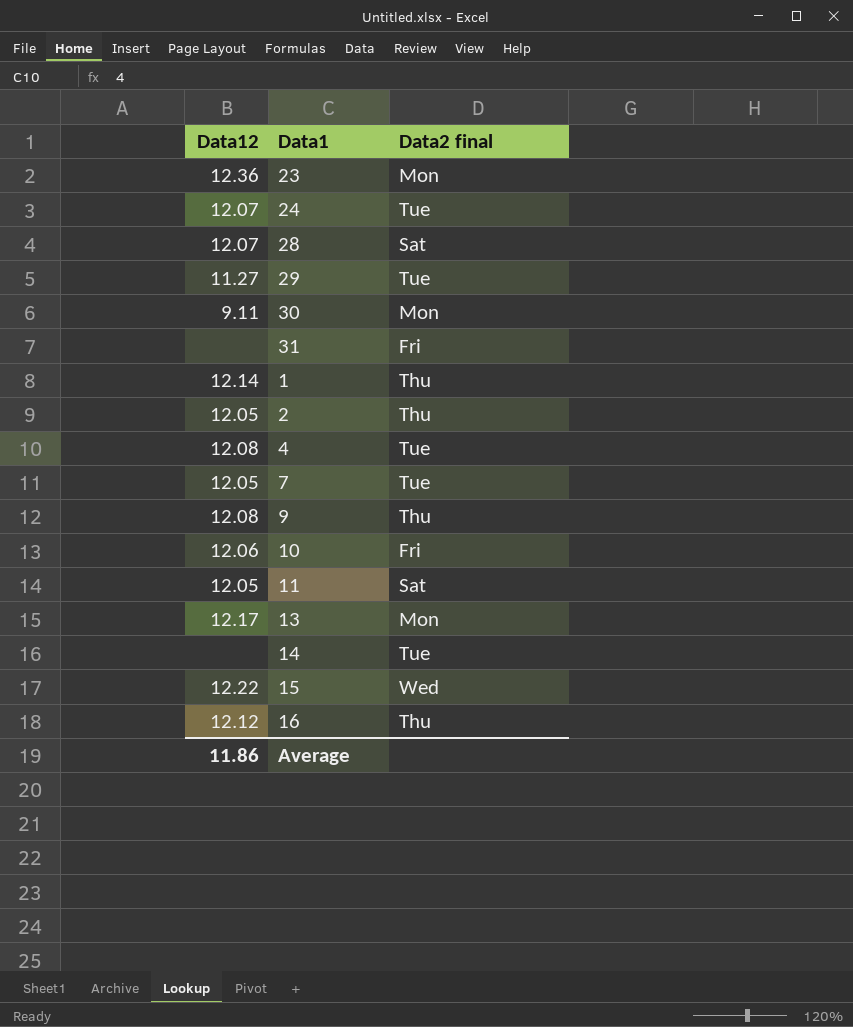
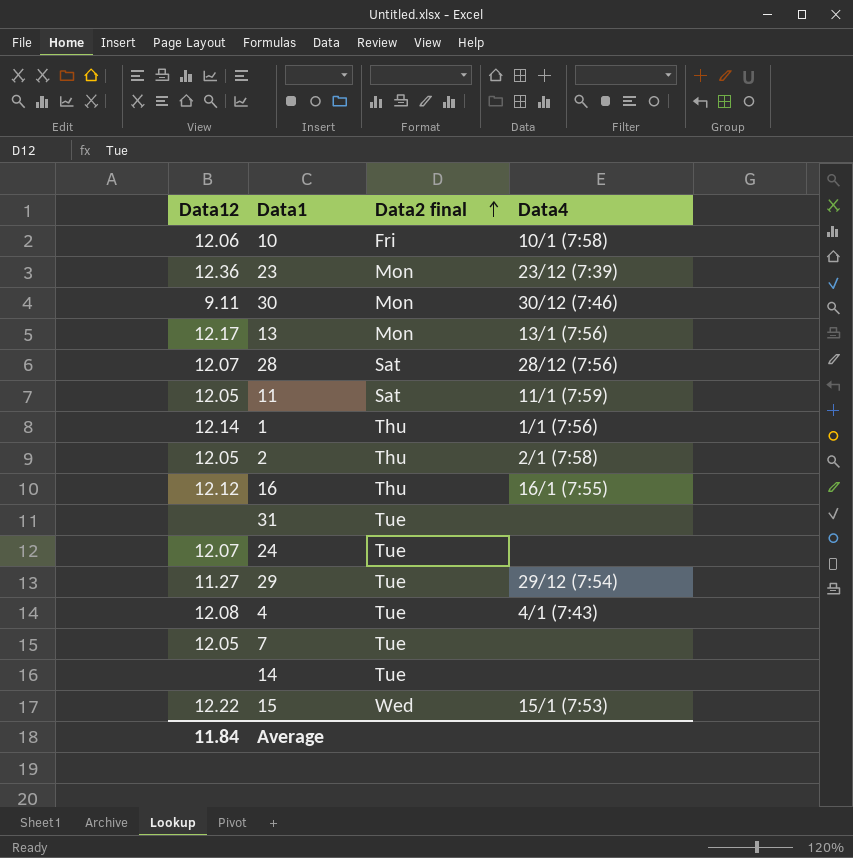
row order: none -> Data2 final ascending
column Data4 | position: none -> 4
row 9: 12.08 | Thu -> none
31 | Data2 final: Fri -> Tue
Average | Data12: 11.86 -> 11.84

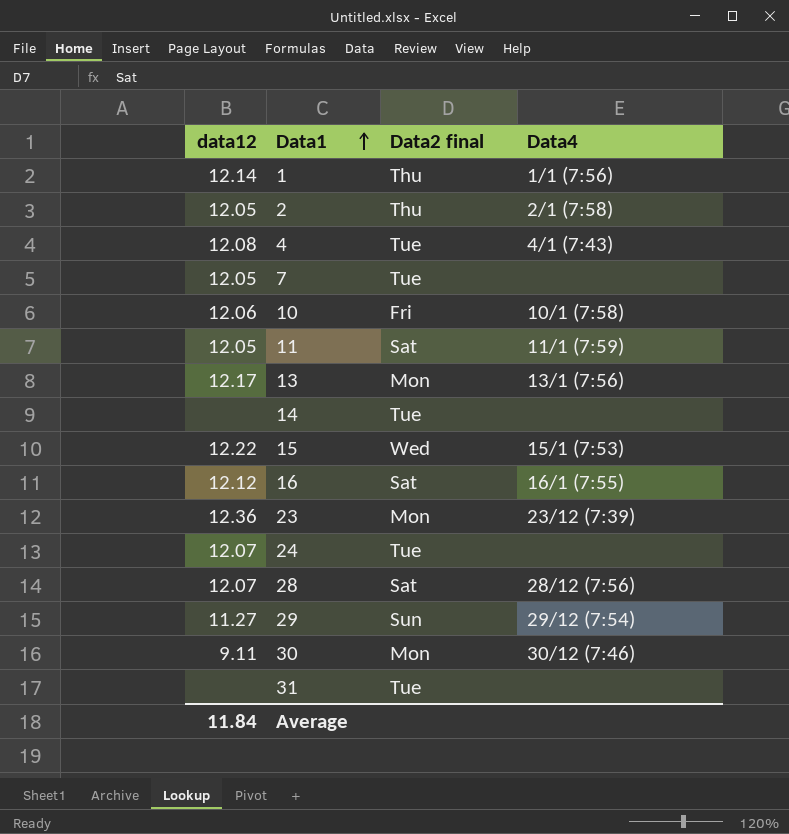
row order: Data2 final ascending -> Data1 ascending
column name: Data12 -> data12
16 | Data2 final: Thu -> Sat
29 | Data2 final: Tue -> Sun

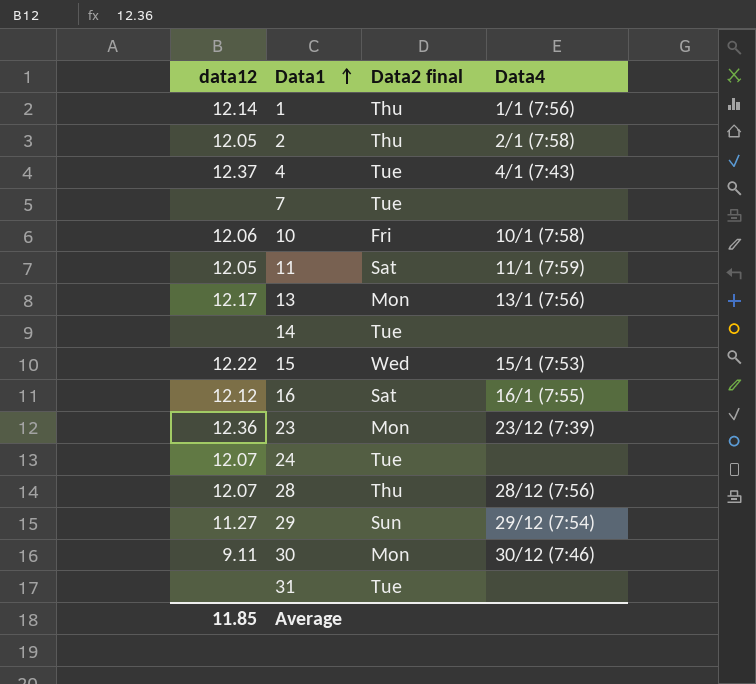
4 | data12: 12.08 -> 12.37
7 | data12: 12.05 -> none
28 | Data2 final: Sat -> Thu
Average | data12: 11.84 -> 11.85

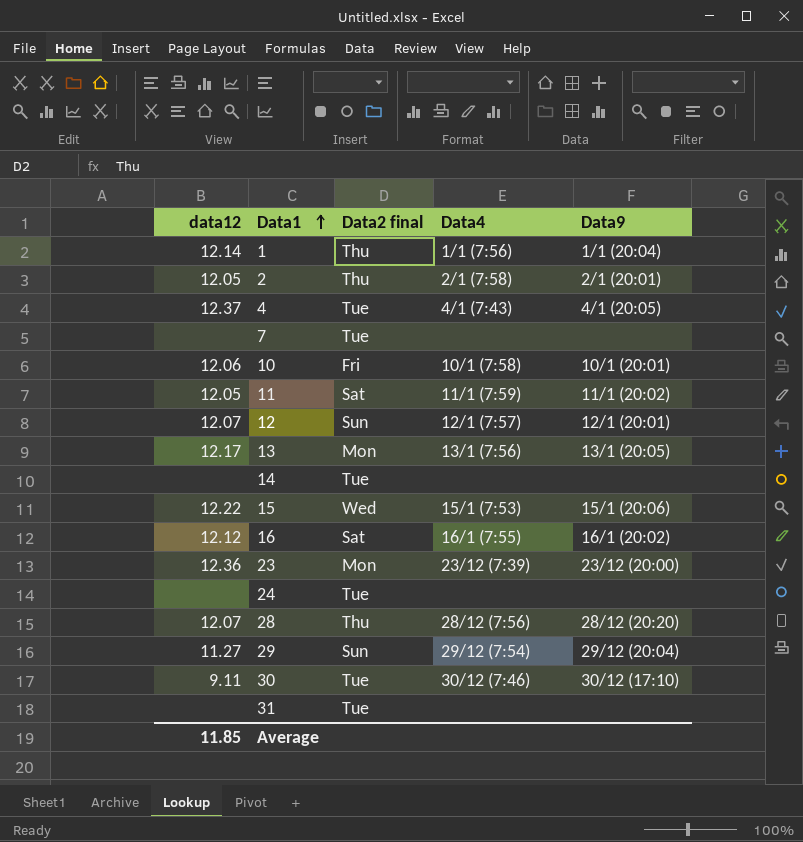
column Data9 | position: none -> 5
row 12: none -> 12.07 | Sun | 12/1 (7:57) | 12/1 (20:01)
24 | data12: 12.07 -> none
30 | Data2 final: Mon -> Tue

